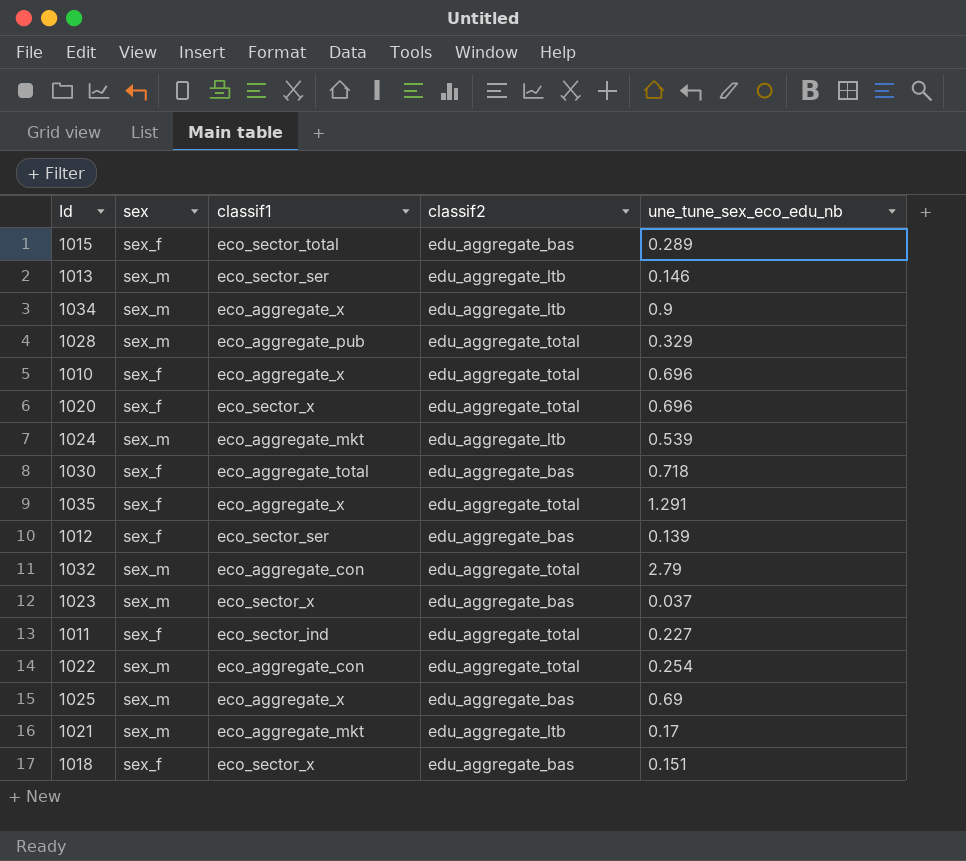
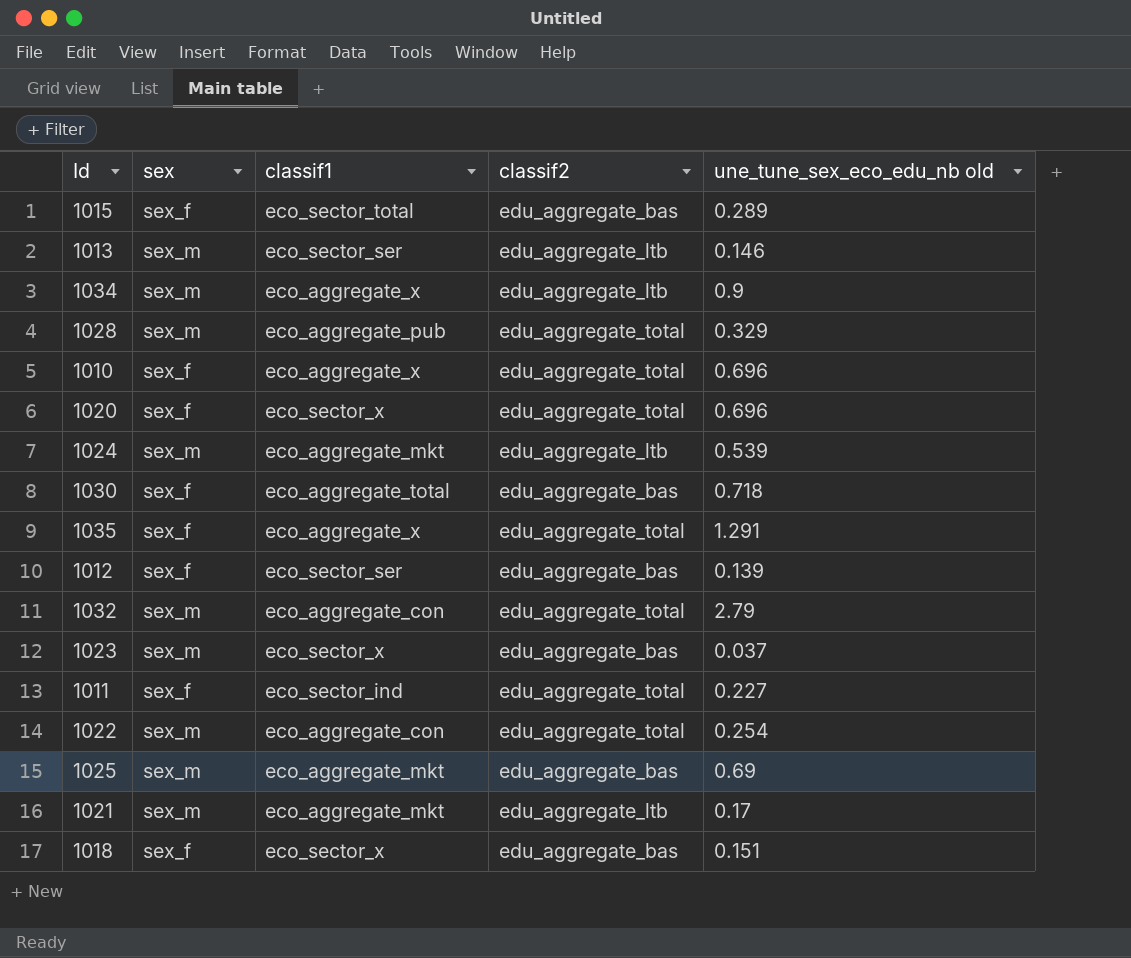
column name: une_tune_sex_eco_edu_nb -> une_tune_sex_eco_edu_nb old
1025 | classif1: eco_aggregate_x -> eco_aggregate_mkt

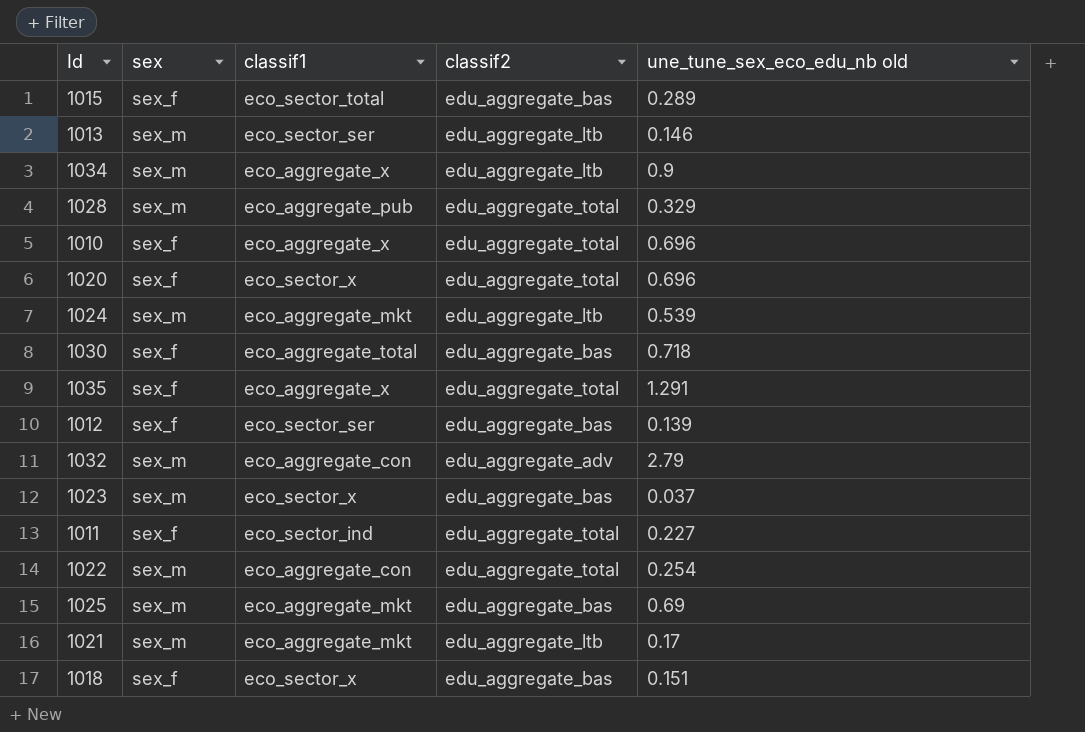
1032 | classif2: edu_aggregate_total -> edu_aggregate_adv

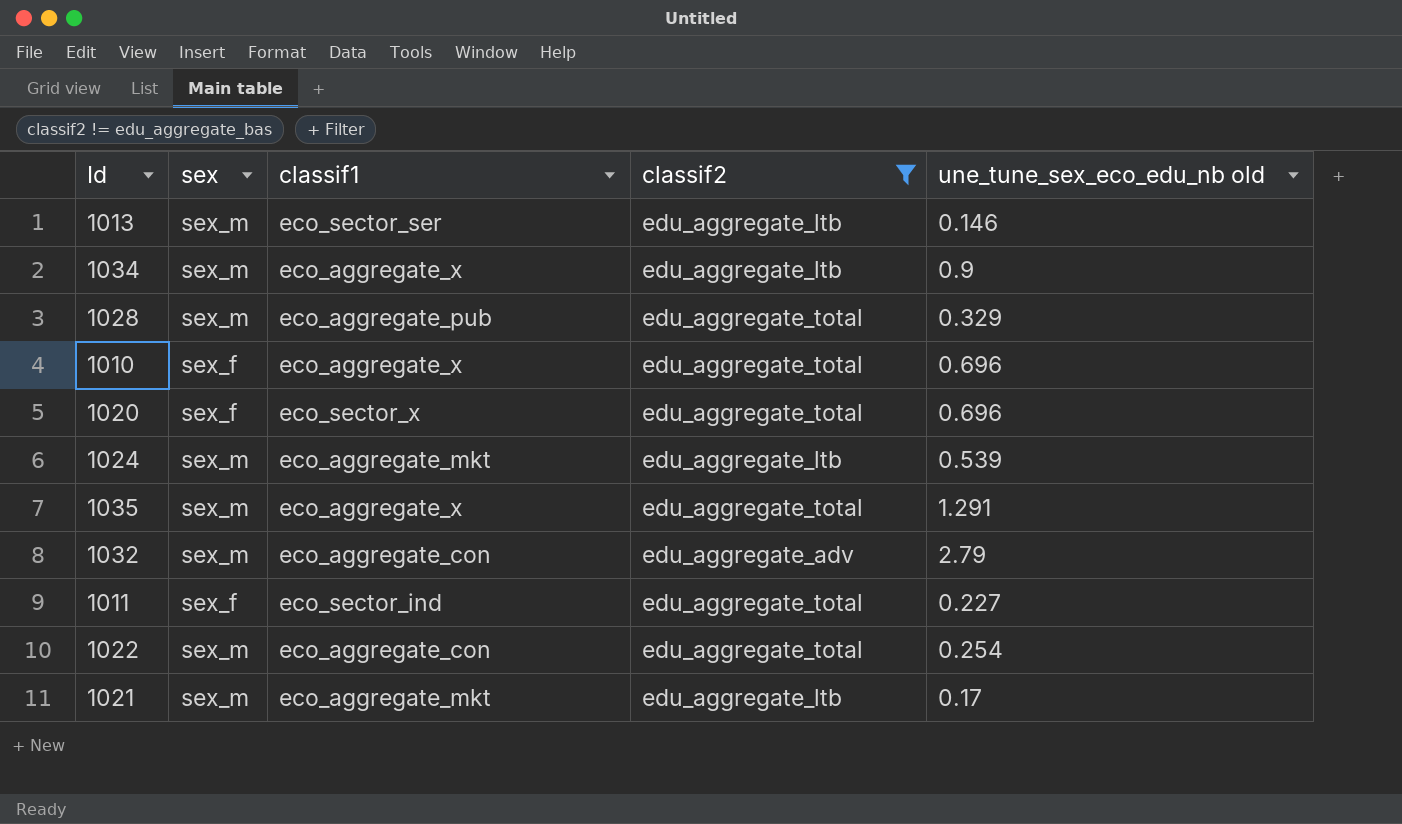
filter: none -> classif2 != edu_aggregate_bas
1035 | sex: sex_f -> sex_m

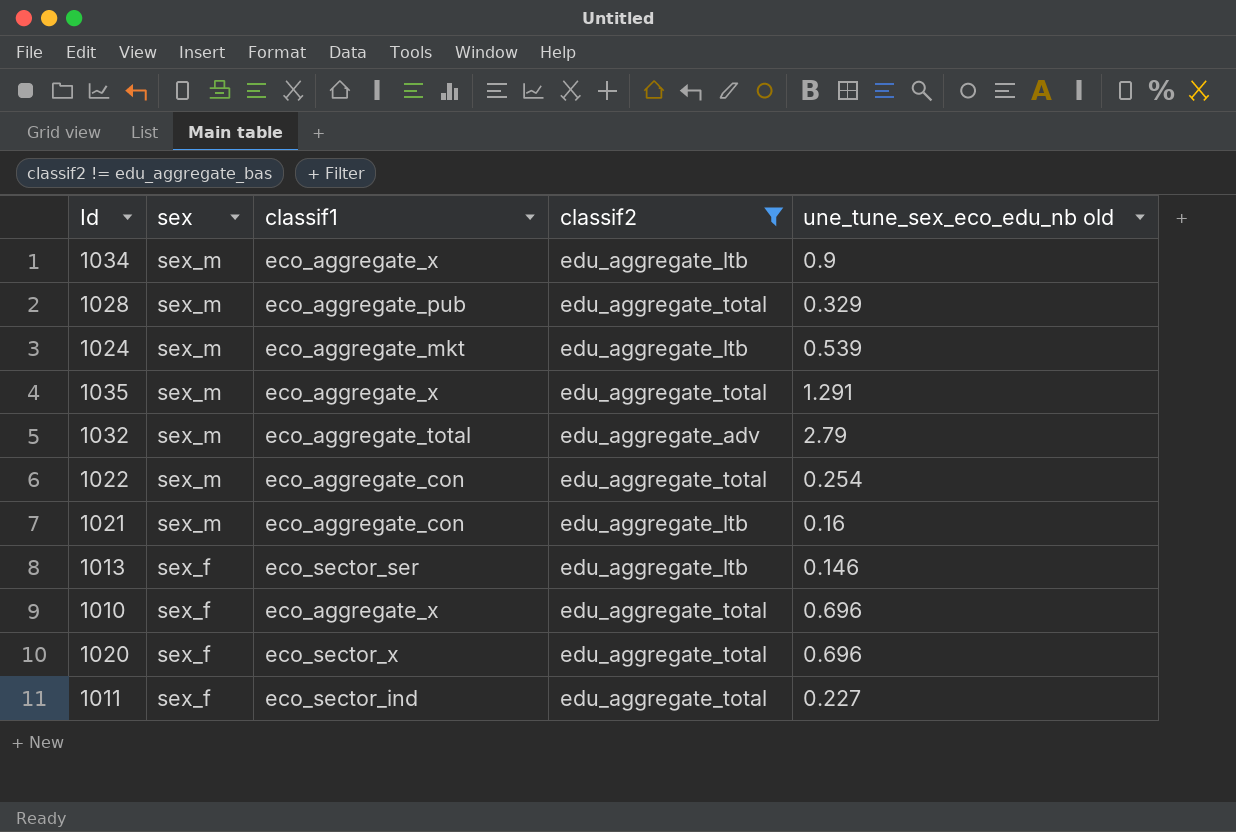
row order: none -> sex descending
1032 | classif1: eco_aggregate_con -> eco_aggregate_total
1021 | classif1: eco_aggregate_mkt -> eco_aggregate_con
1021 | une_tune_sex_eco_edu_nb old: 0.17 -> 0.16
1013 | sex: sex_m -> sex_f

